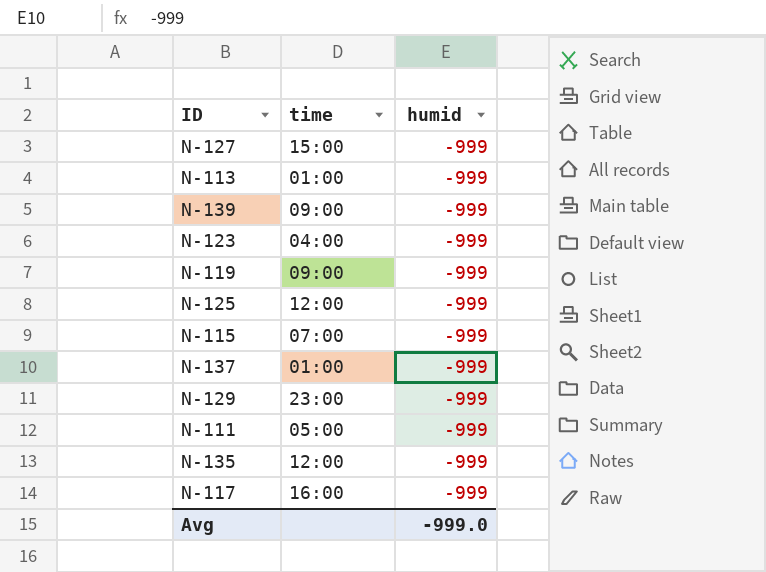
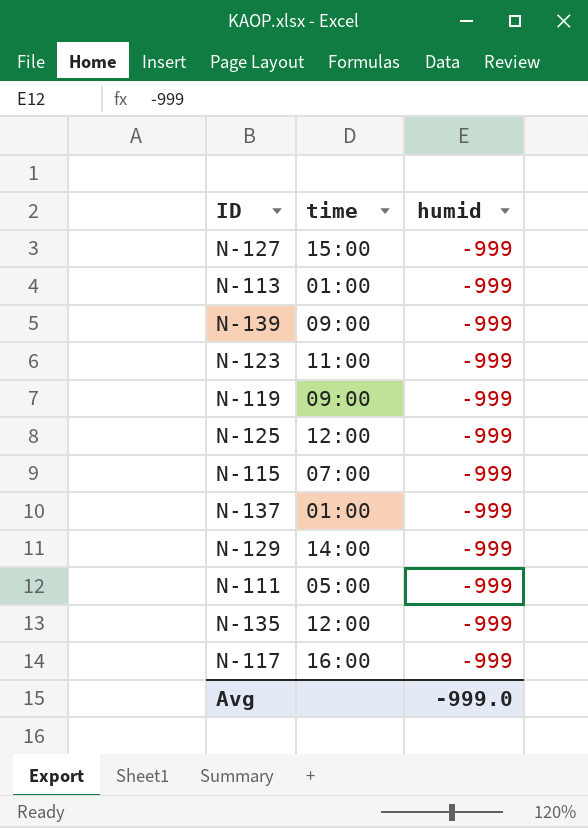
N-123 | time: 04:00 -> 11:00
N-129 | time: 23:00 -> 14:00

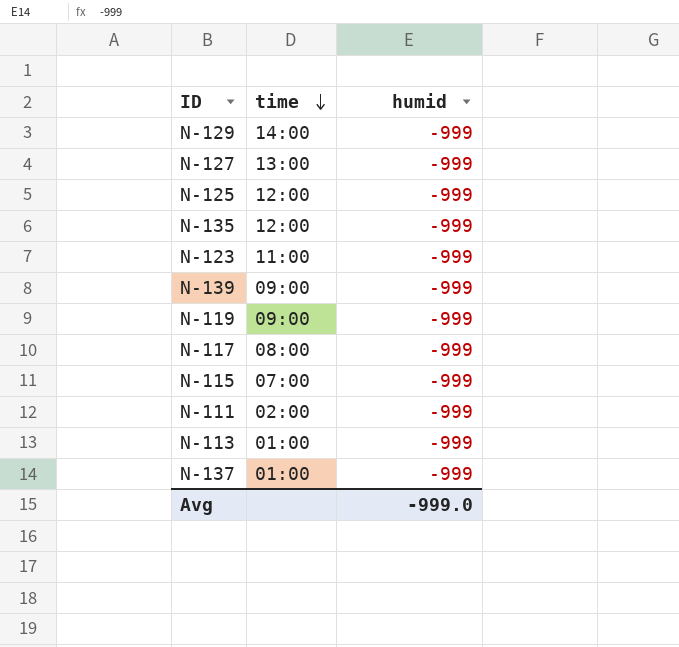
row order: none -> time descending
N-127 | time: 15:00 -> 13:00
N-117 | time: 16:00 -> 08:00
N-111 | time: 05:00 -> 02:00

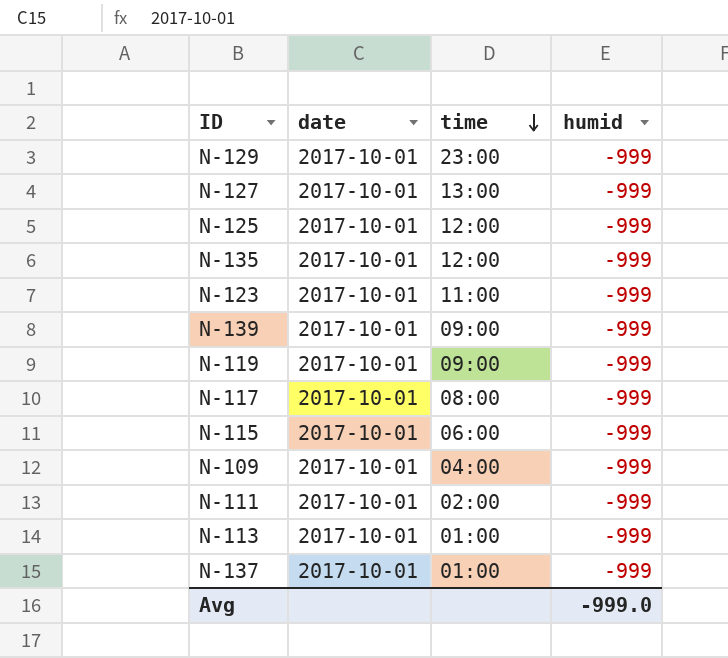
column date | position: none -> 2
N-129 | time: 14:00 -> 23:00
N-115 | time: 07:00 -> 06:00
row N-109: none -> 2017-10-01 | 04:00 | -999

